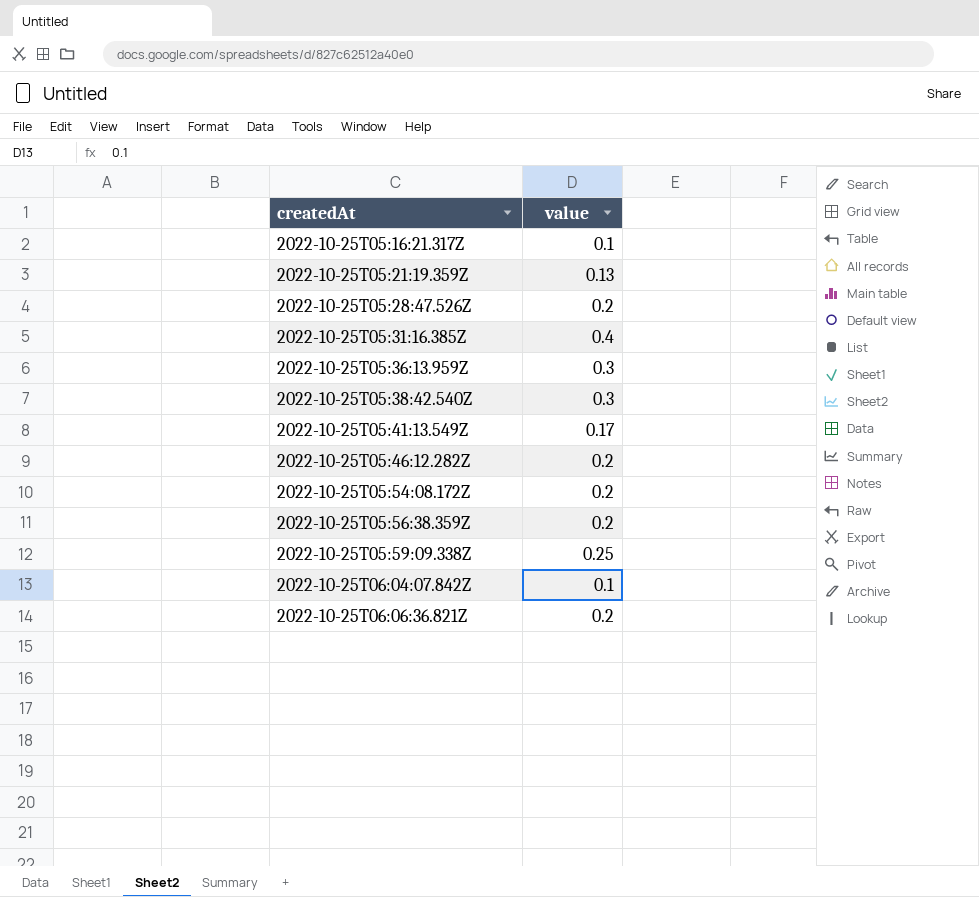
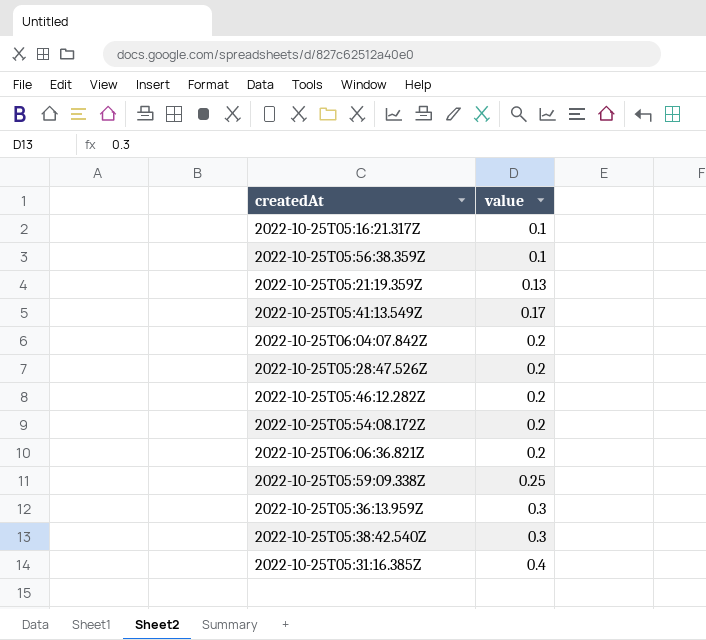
row order: createdAt ascending -> value ascending
2022-10-25T05:56:38.359Z | value: 0.2 -> 0.1
2022-10-25T06:04:07.842Z | value: 0.1 -> 0.2

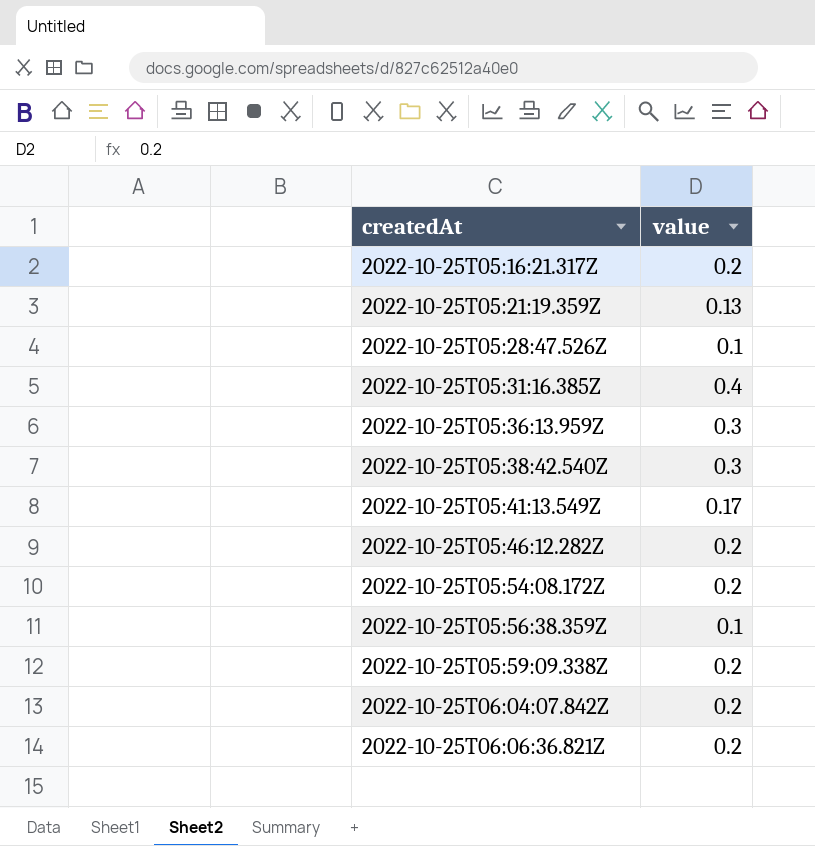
row order: value ascending -> createdAt ascending
2022-10-25T05:16:21.317Z | value: 0.1 -> 0.2
2022-10-25T05:28:47.526Z | value: 0.2 -> 0.1
2022-10-25T05:59:09.338Z | value: 0.25 -> 0.2

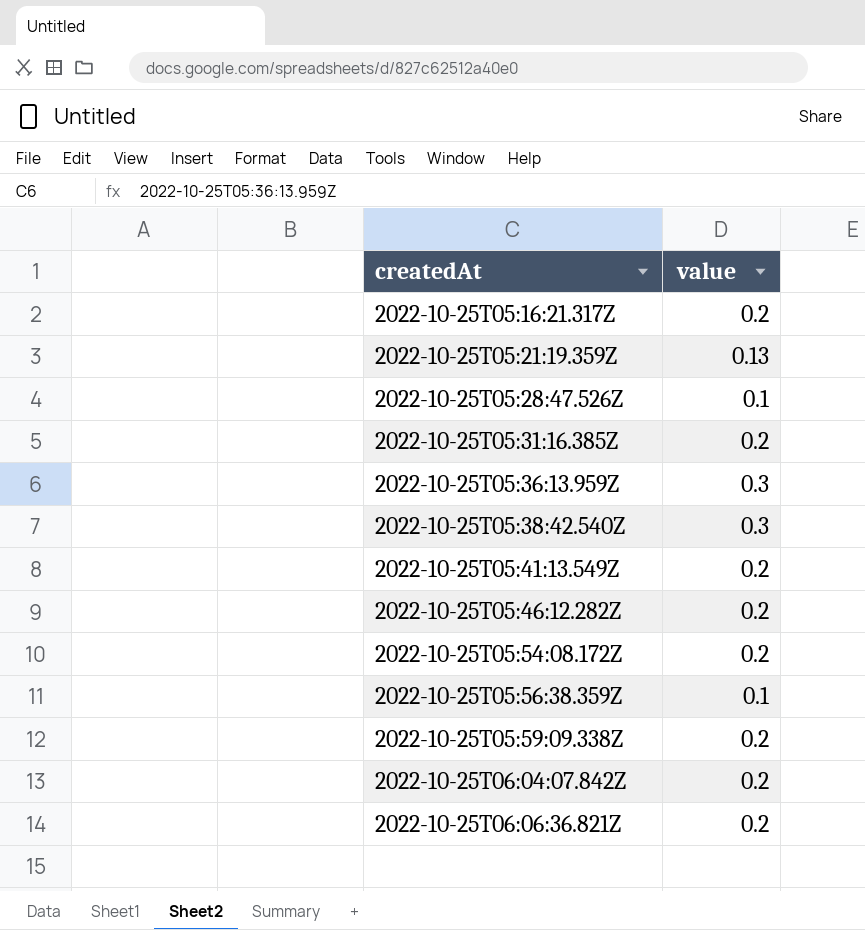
2022-10-25T05:31:16.385Z | value: 0.4 -> 0.2
2022-10-25T05:41:13.549Z | value: 0.17 -> 0.2

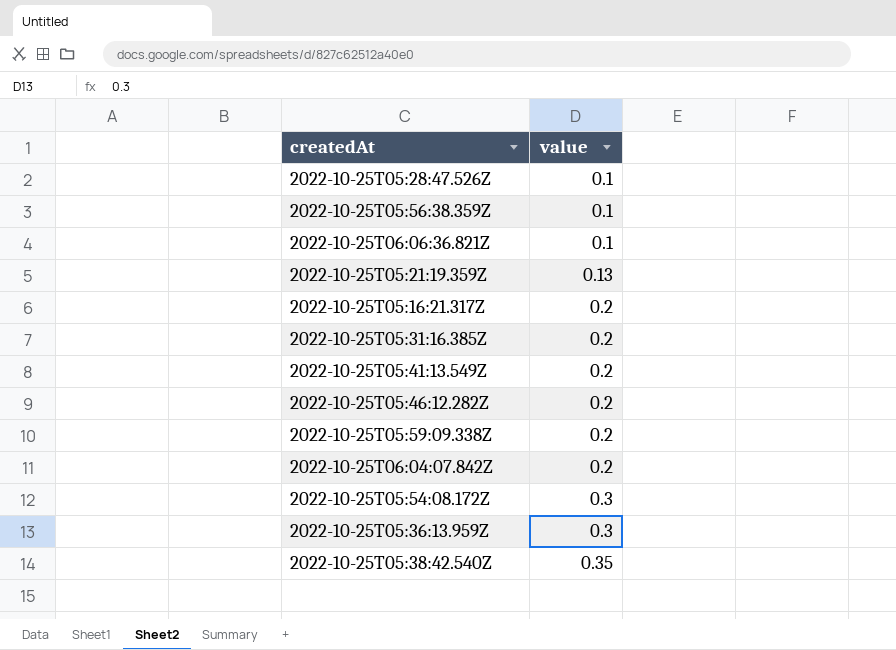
row order: createdAt ascending -> value ascending
2022-10-25T06:06:36.821Z | value: 0.2 -> 0.1
2022-10-25T05:54:08.172Z | value: 0.2 -> 0.3
2022-10-25T05:38:42.540Z | value: 0.3 -> 0.35

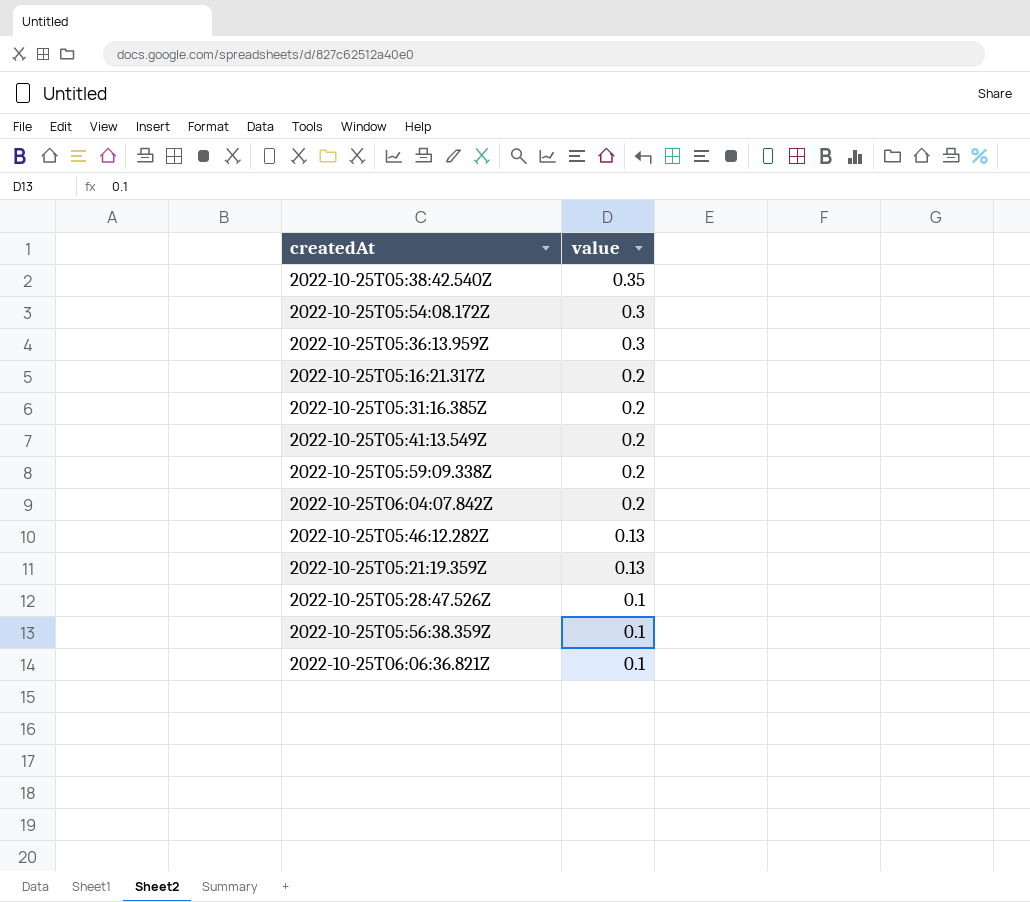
row order: value ascending -> value descending
2022-10-25T05:46:12.282Z | value: 0.2 -> 0.13

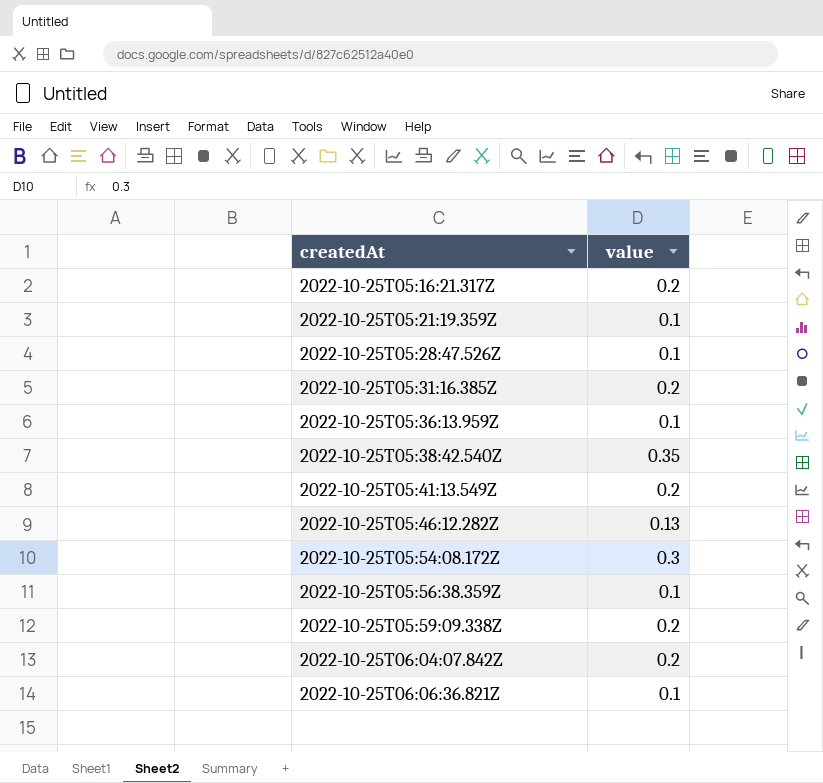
row order: value descending -> createdAt ascending
2022-10-25T05:21:19.359Z | value: 0.13 -> 0.1
2022-10-25T05:36:13.959Z | value: 0.3 -> 0.1

